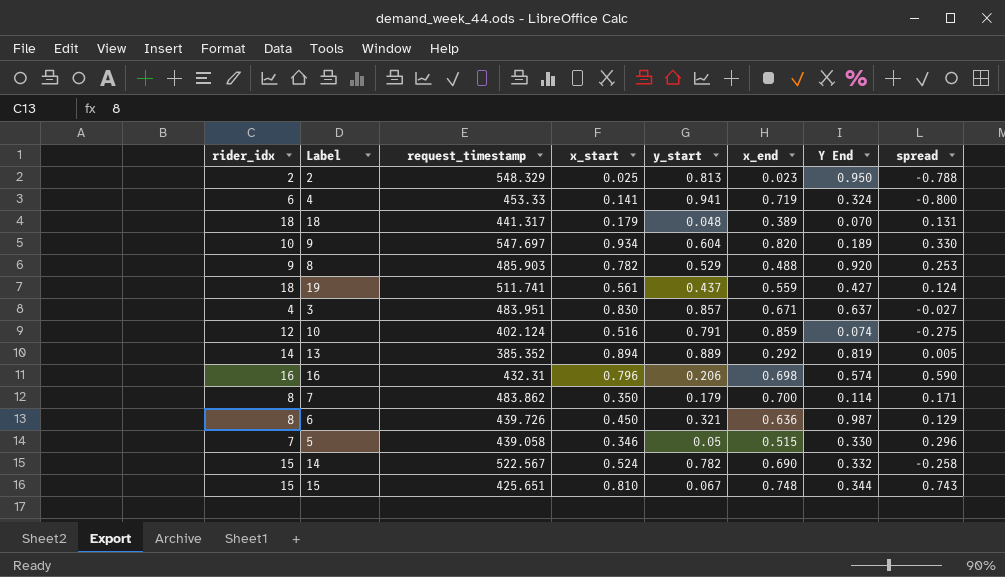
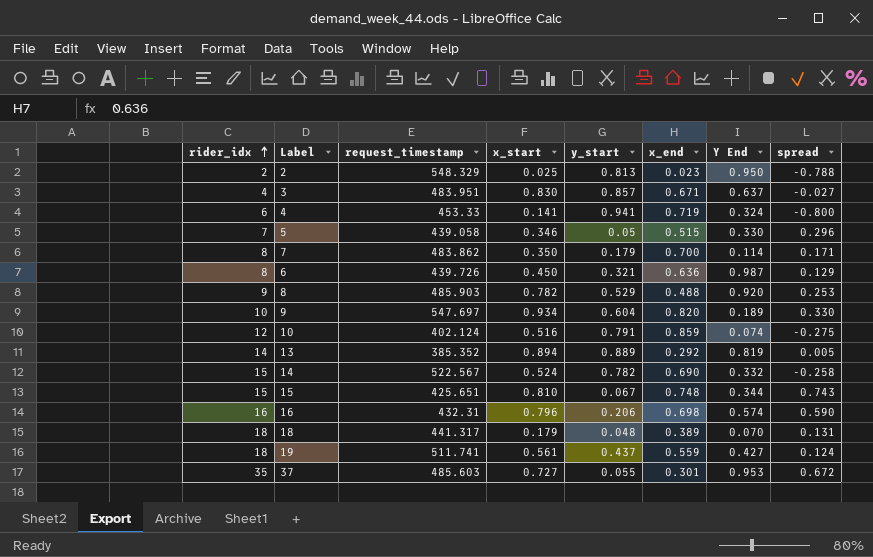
row order: none -> rider_idx ascending
row 37: none -> 35 | 485.603 | 0.727 | 0.055 | 0.301 | 0.953 | 0.672

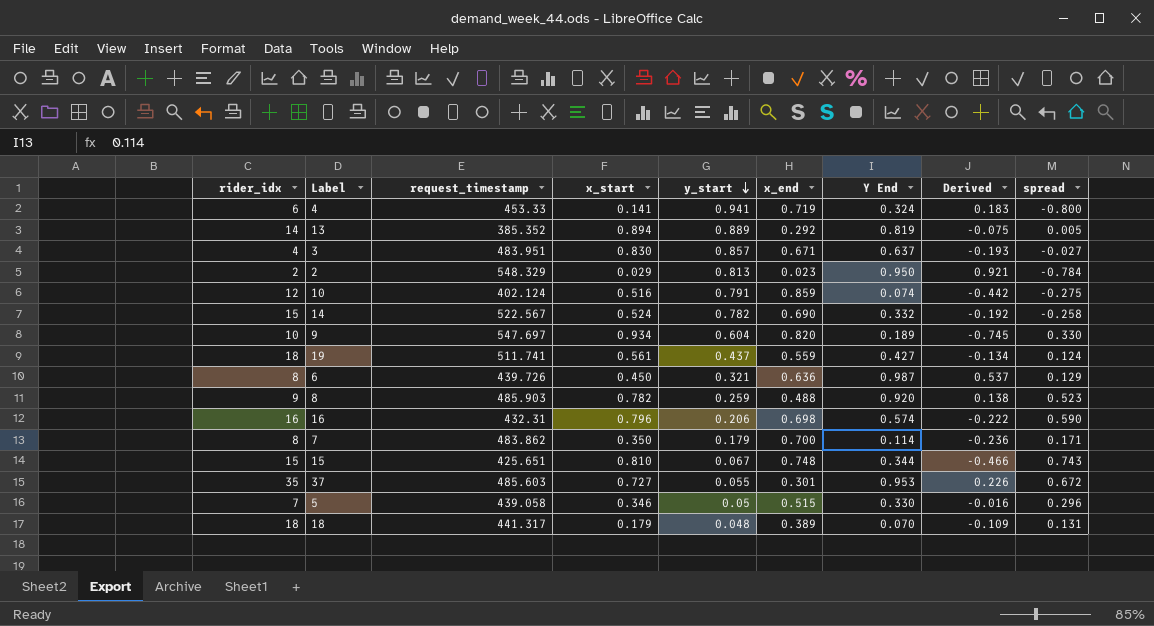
row order: rider_idx ascending -> y_start descending
column Derived | formula: none -> [Y End] - [x_start]
2 | x_start: 0.025 -> 0.029
2 | spread: -0.788 -> -0.784
8 | y_start: 0.529 -> 0.259
8 | spread: 0.253 -> 0.523

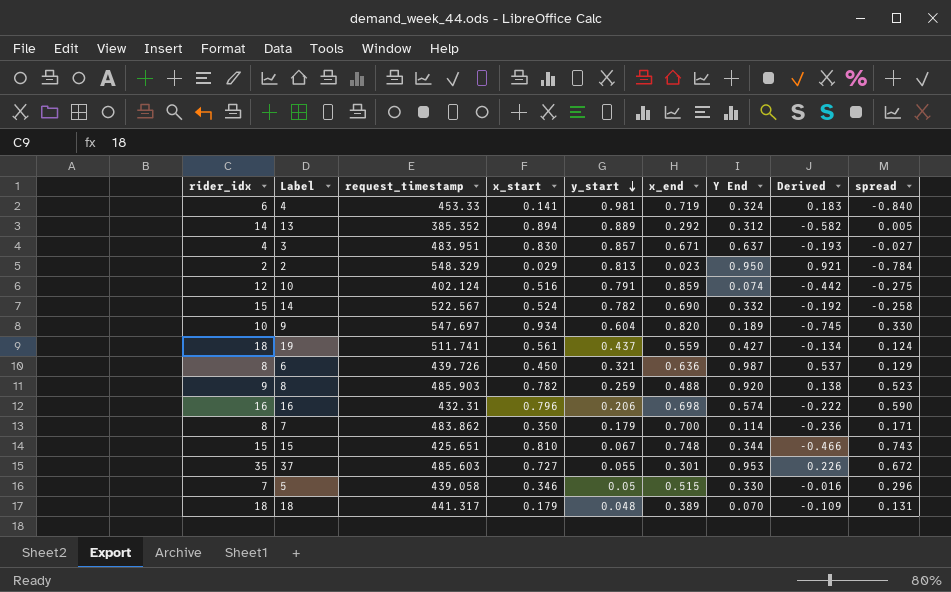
4 | y_start: 0.941 -> 0.981
4 | spread: -0.800 -> -0.840
13 | Y End: 0.819 -> 0.312
13 | Derived: -0.075 -> -0.582

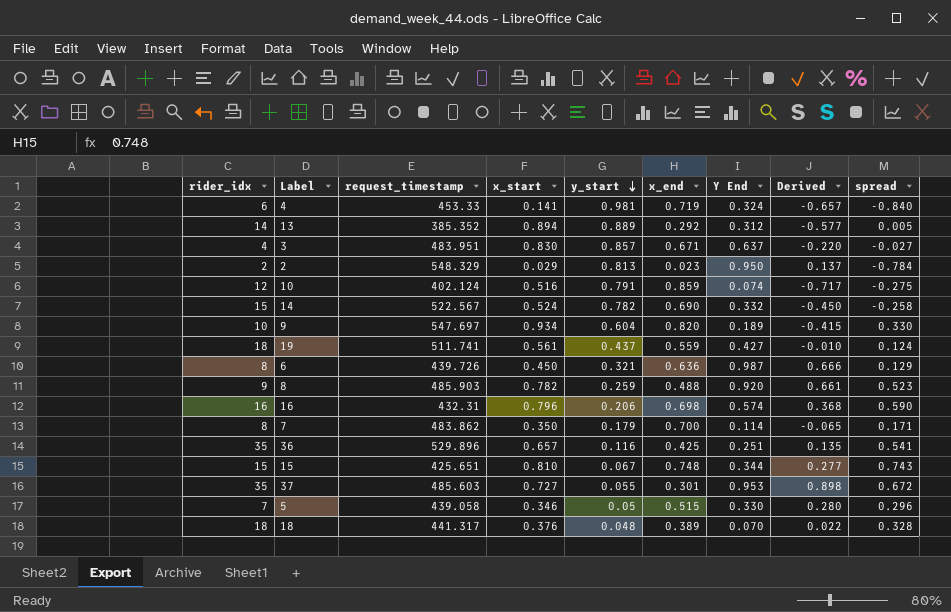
column Derived | formula: [Y End] - [x_start] -> [Y End] - [y_start]
row 36: none -> 35 | 529.896 | 0.657 | 0.116 | 0.425 | 0.251 | 0.135 | 0.541
18 | x_start: 0.179 -> 0.376
18 | spread: 0.131 -> 0.328

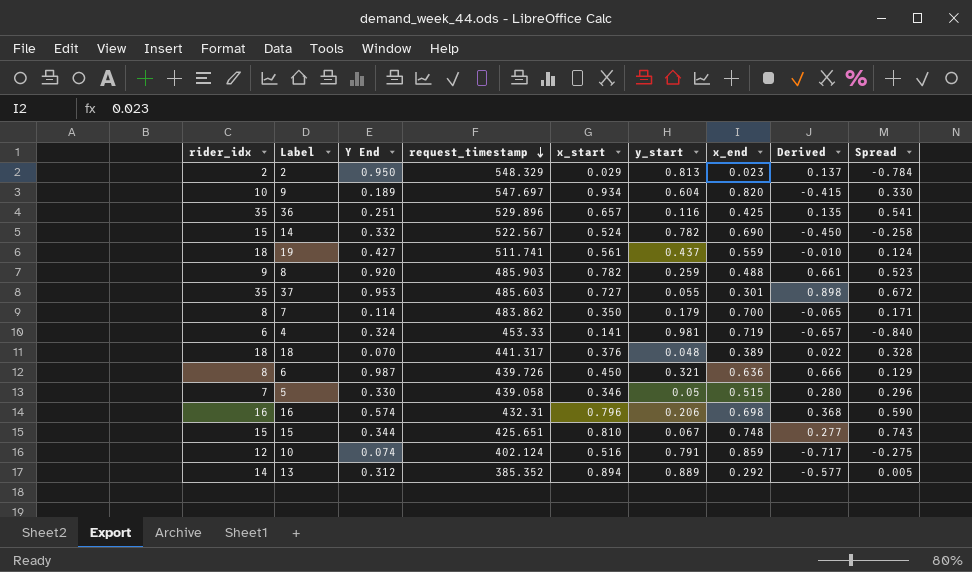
row order: y_start descending -> request_timestamp descending
column Y End | position: 7 -> 3
column name: spread -> Spread
row 3: 4 | 483.951 | 0.830 | 0.857 | 0.671 | 0.637 | -0.220 | -0.027 -> none

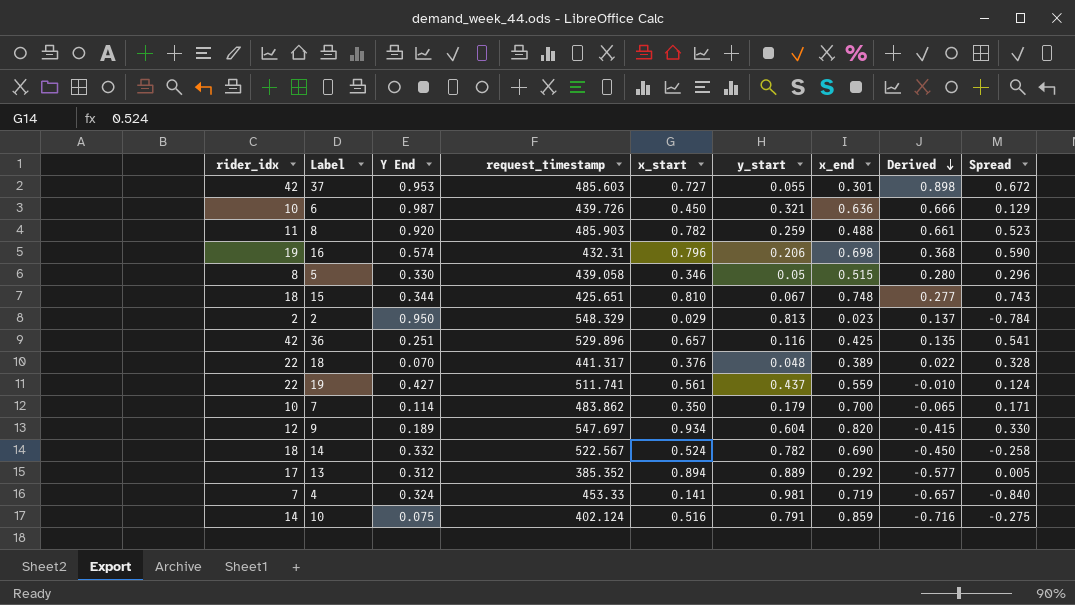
row order: request_timestamp descending -> Derived descending
37 | rider_idx: 35 -> 42
6 | rider_idx: 8 -> 10
8 | rider_idx: 9 -> 11
16 | rider_idx: 16 -> 19
5 | rider_idx: 7 -> 8
15 | rider_idx: 15 -> 18
36 | rider_idx: 35 -> 42
18 | rider_idx: 18 -> 22
19 | rider_idx: 18 -> 22
7 | rider_idx: 8 -> 10
9 | rider_idx: 10 -> 12
14 | rider_idx: 15 -> 18
13 | rider_idx: 14 -> 17
4 | rider_idx: 6 -> 7
10 | rider_idx: 12 -> 14
10 | Y End: 0.074 -> 0.075
10 | Derived: -0.717 -> -0.716

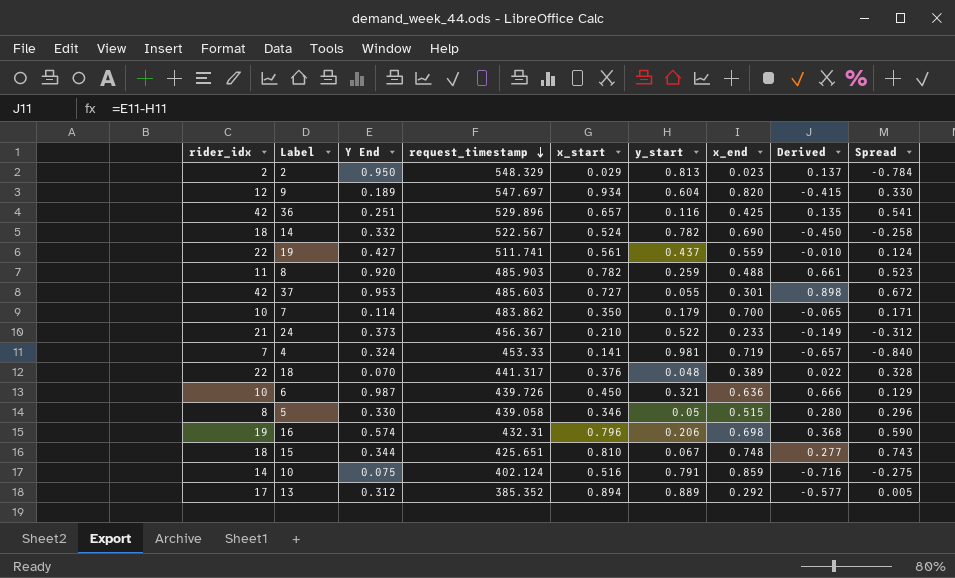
row order: Derived descending -> request_timestamp descending
row 24: none -> 21 | 0.373 | 456.367 | 0.210 | 0.522 | 0.233 | -0.149 | -0.312

